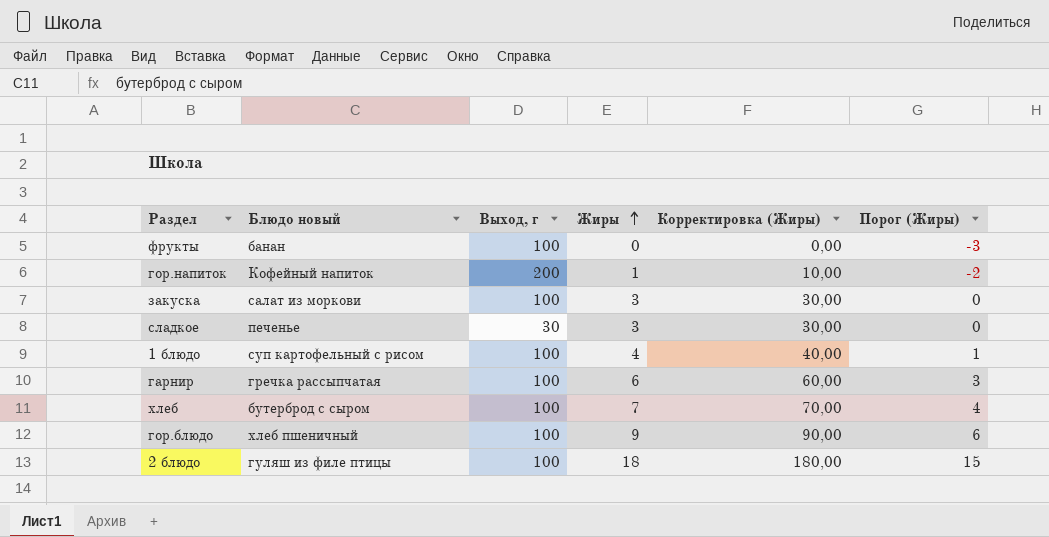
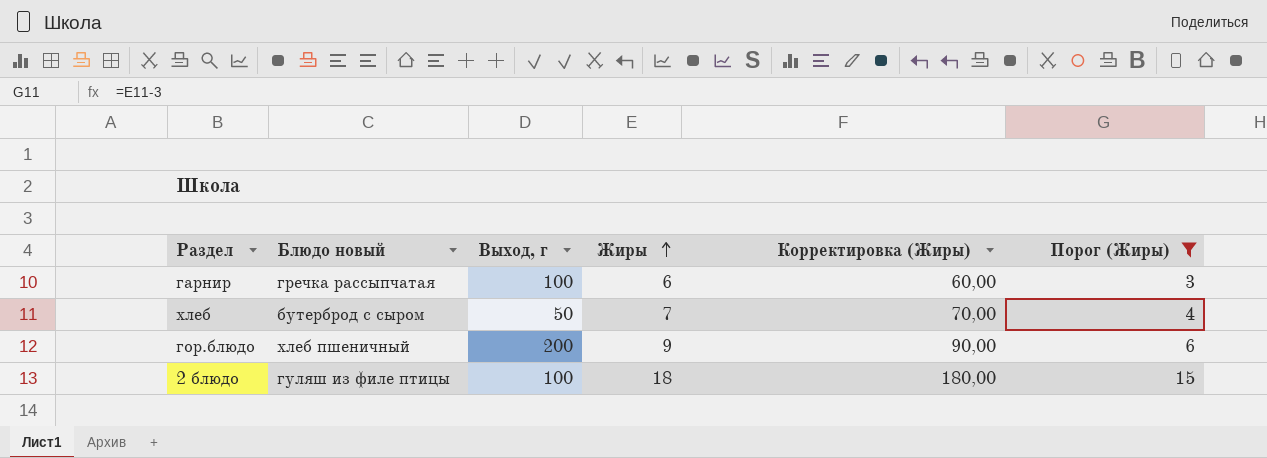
filter: none -> Порог (Жиры) >= 3
хлеб | Выход, г: 100 -> 50
гор.блюдо | Выход, г: 100 -> 200

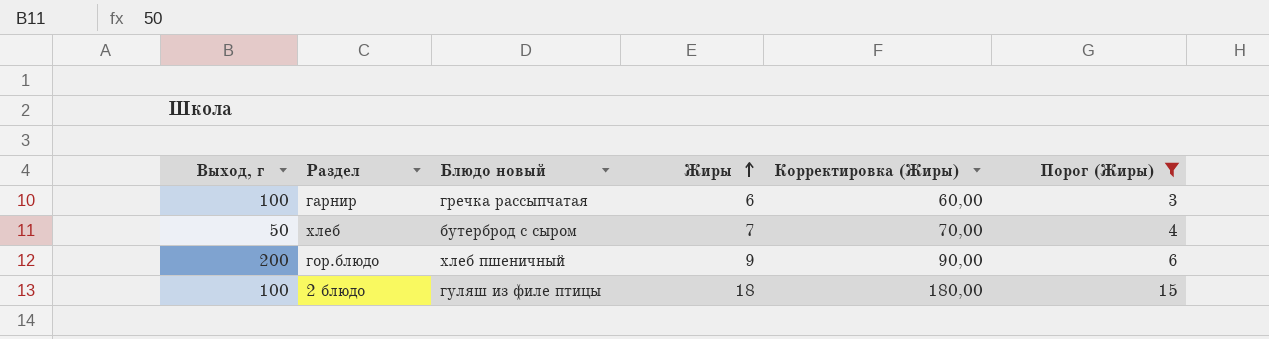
column Выход, г | position: 3 -> 1

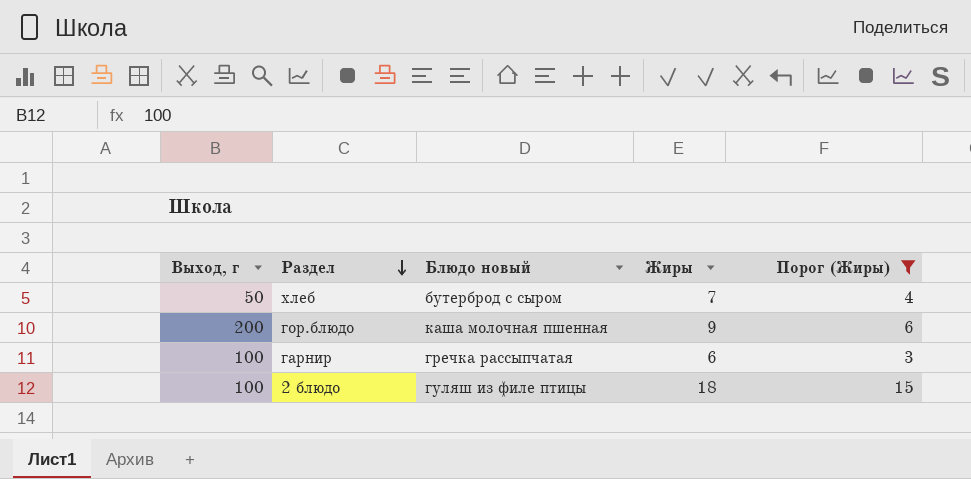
row order: Жиры ascending -> Раздел descending
column Корректировка (Жиры) | formula: [Жиры] * 10 -> none
гор.блюдо | Блюдо новый: хлеб пшеничный -> каша молочная пшенная

